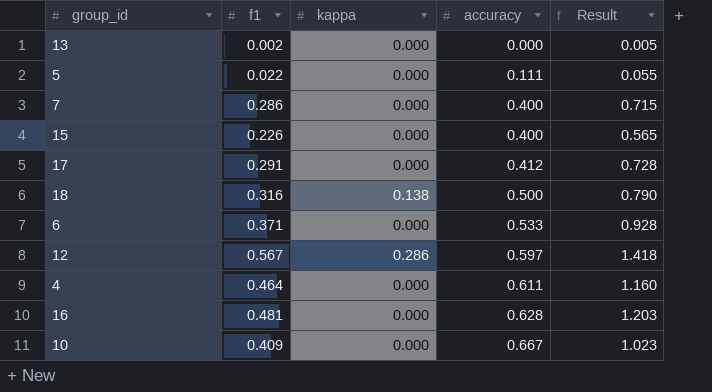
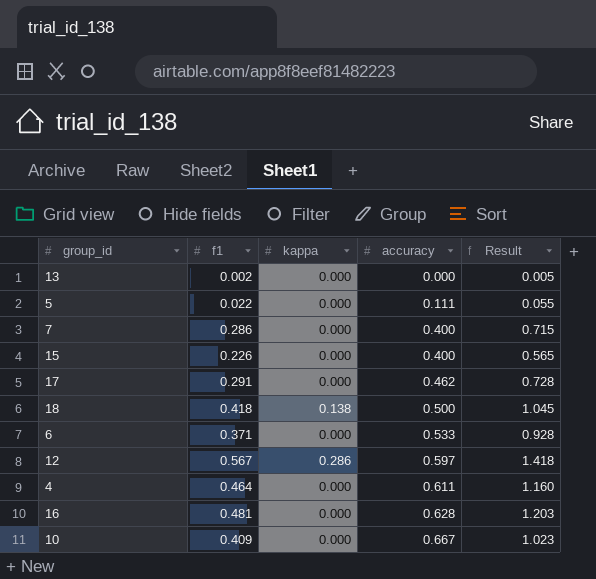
17 | accuracy: 0.412 -> 0.462
18 | f1: 0.316 -> 0.418
18 | Result: 0.790 -> 1.045

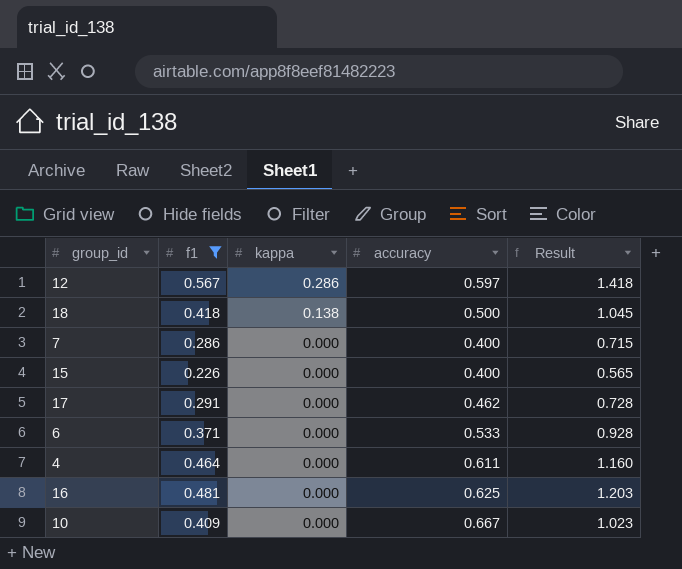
filter: none -> f1 >= 0.226
row order: accuracy ascending -> kappa descending
16 | accuracy: 0.628 -> 0.625

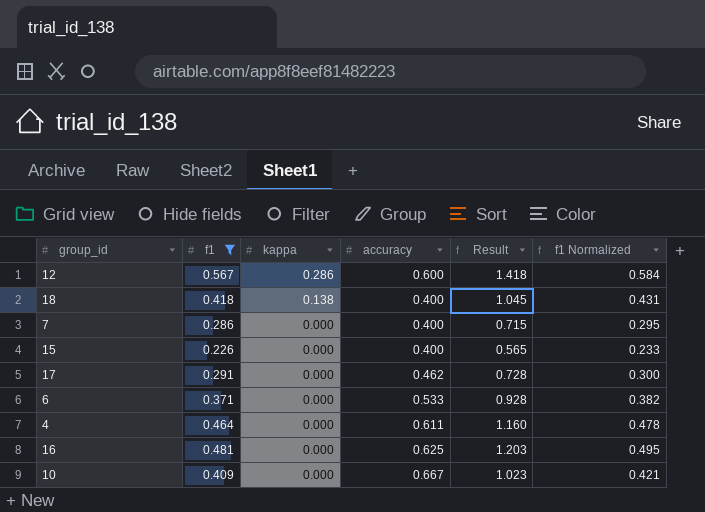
column f1 Normalized | formula: none -> [f1] * 1.03
12 | accuracy: 0.597 -> 0.600
18 | accuracy: 0.500 -> 0.400

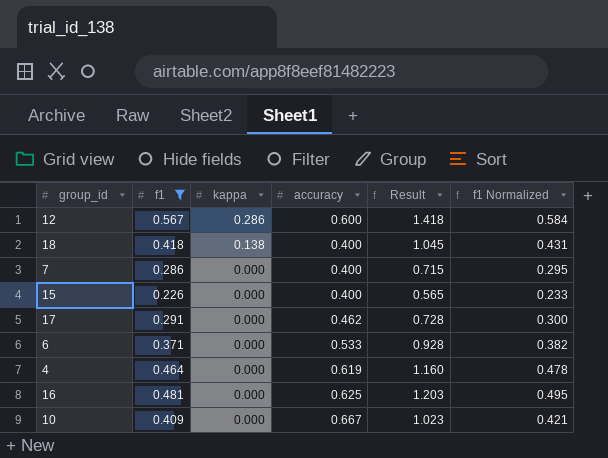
4 | accuracy: 0.611 -> 0.619

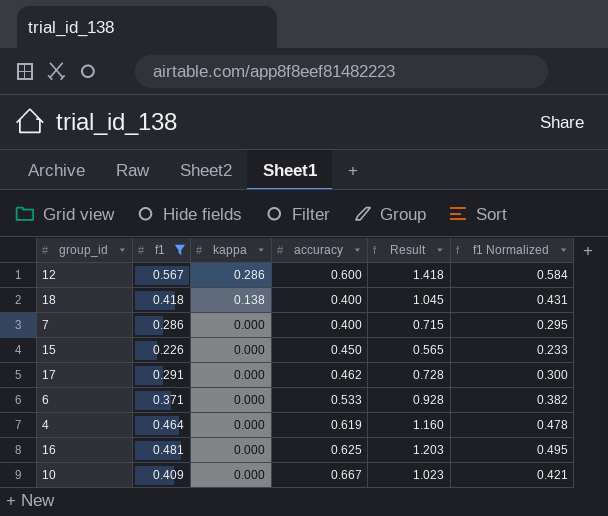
15 | accuracy: 0.400 -> 0.450

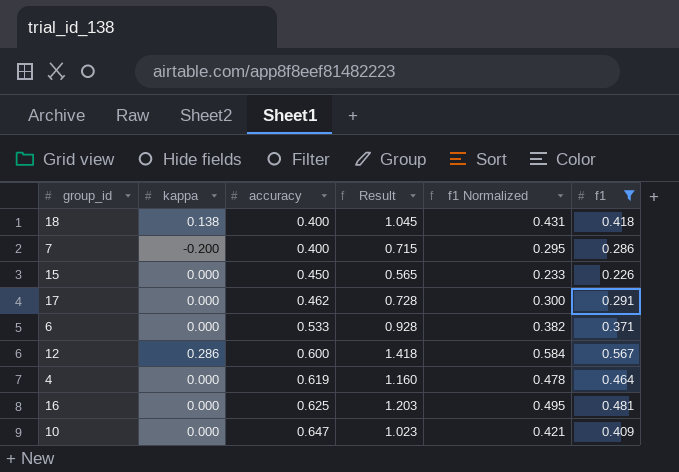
row order: kappa descending -> accuracy ascending
column f1 | position: 2 -> 6
7 | kappa: 0.000 -> -0.200
10 | accuracy: 0.667 -> 0.647

